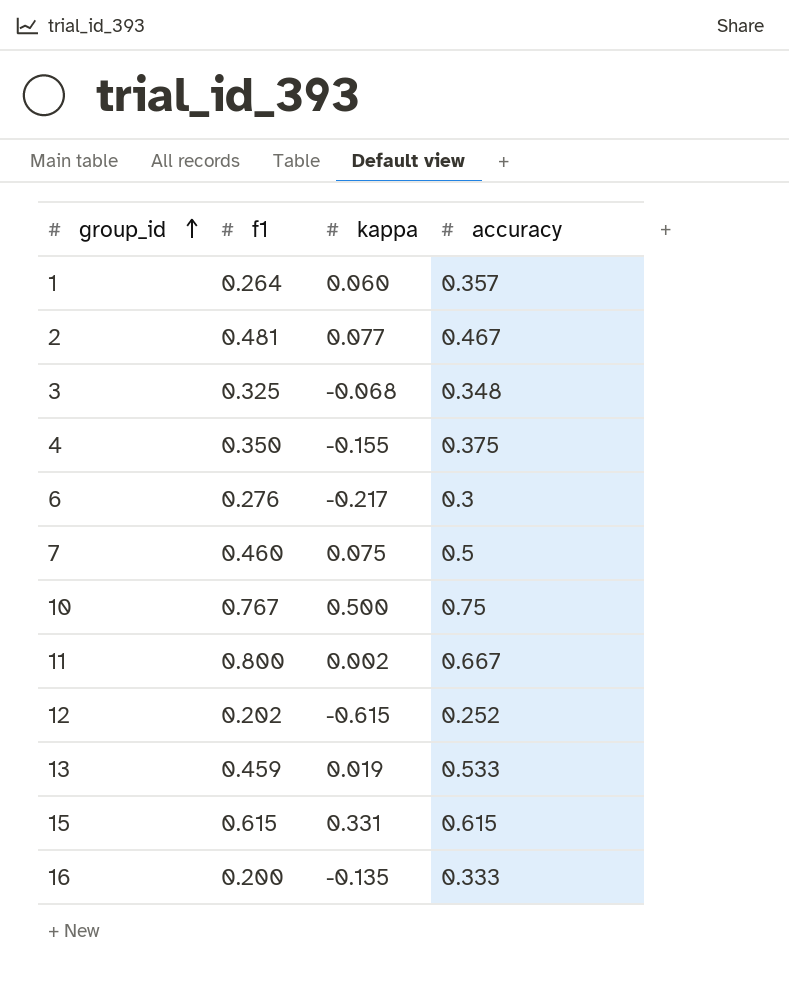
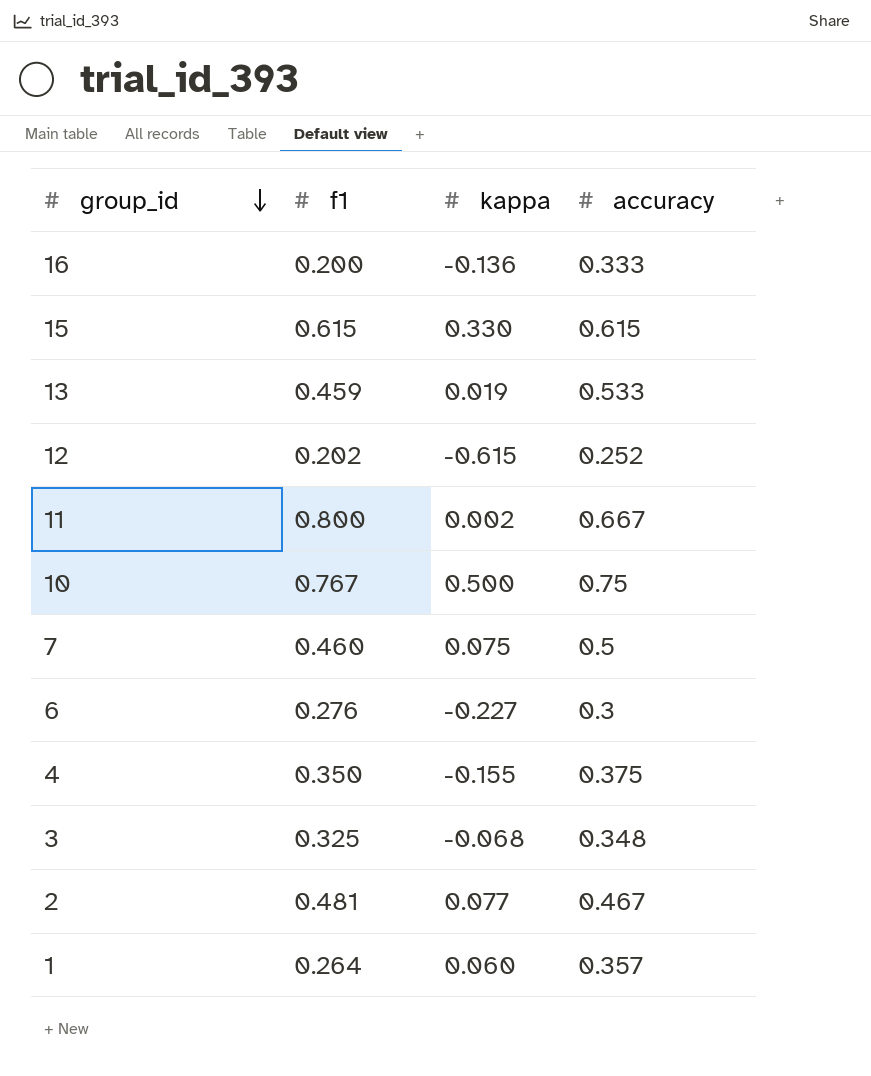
row order: group_id ascending -> group_id descending
16 | kappa: -0.135 -> -0.136
15 | kappa: 0.331 -> 0.330
6 | kappa: -0.217 -> -0.227

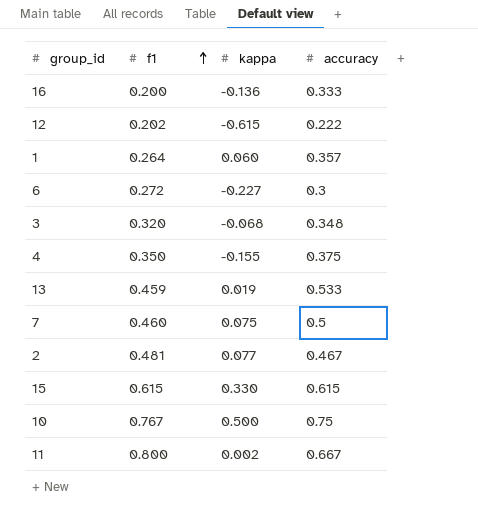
row order: group_id descending -> f1 ascending
12 | accuracy: 0.252 -> 0.222
6 | f1: 0.276 -> 0.272
3 | f1: 0.325 -> 0.320

